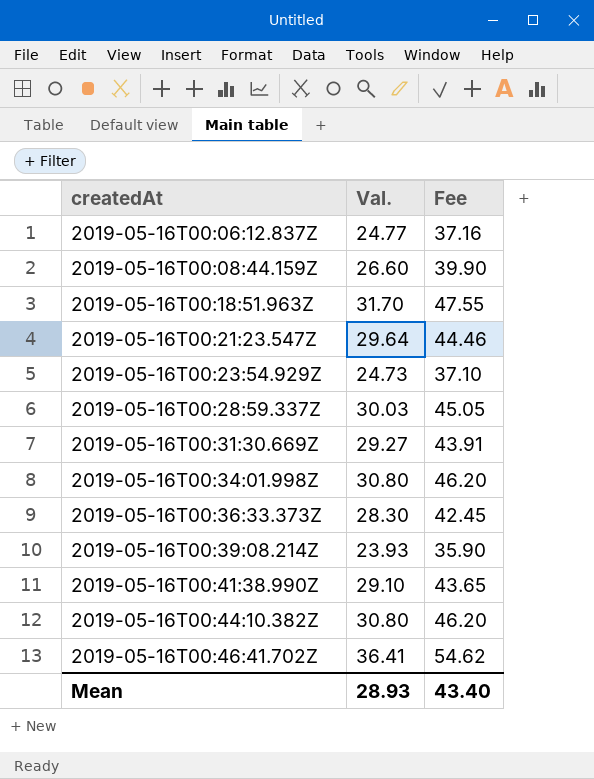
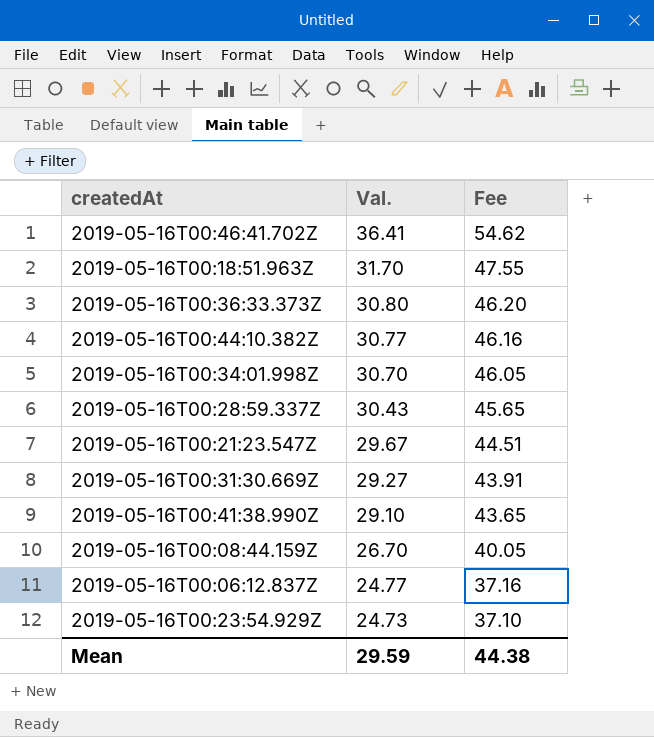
row order: createdAt ascending -> Val. descending
row 2019-05-16T00:39:08.214Z: 23.93 | 35.90 -> none
2019-05-16T00:36:33.373Z | Val.: 28.30 -> 30.80
2019-05-16T00:36:33.373Z | Fee: 42.45 -> 46.20
2019-05-16T00:44:10.382Z | Val.: 30.80 -> 30.77
2019-05-16T00:44:10.382Z | Fee: 46.20 -> 46.16
2019-05-16T00:34:01.998Z | Val.: 30.80 -> 30.70
2019-05-16T00:34:01.998Z | Fee: 46.20 -> 46.05
2019-05-16T00:28:59.337Z | Val.: 30.03 -> 30.43
2019-05-16T00:28:59.337Z | Fee: 45.05 -> 45.65
2019-05-16T00:21:23.547Z | Val.: 29.64 -> 29.67
2019-05-16T00:21:23.547Z | Fee: 44.46 -> 44.51
2019-05-16T00:08:44.159Z | Val.: 26.60 -> 26.70
2019-05-16T00:08:44.159Z | Fee: 39.90 -> 40.05
Mean | Val.: 28.93 -> 29.59
Mean | Fee: 43.40 -> 44.38

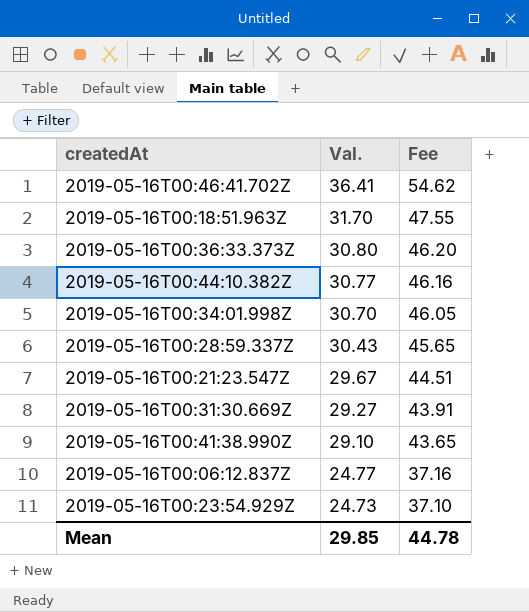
row 2019-05-16T00:08:44.159Z: 26.70 | 40.05 -> none
Mean | Val.: 29.59 -> 29.85
Mean | Fee: 44.38 -> 44.78

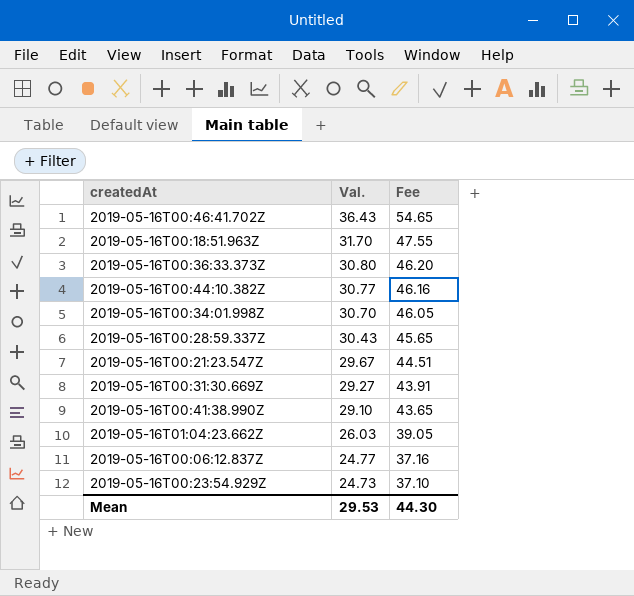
2019-05-16T00:46:41.702Z | Val.: 36.41 -> 36.43
2019-05-16T00:46:41.702Z | Fee: 54.62 -> 54.65
row 2019-05-16T01:04:23.662Z: none -> 26.03 | 39.05
Mean | Val.: 29.85 -> 29.53
Mean | Fee: 44.78 -> 44.30

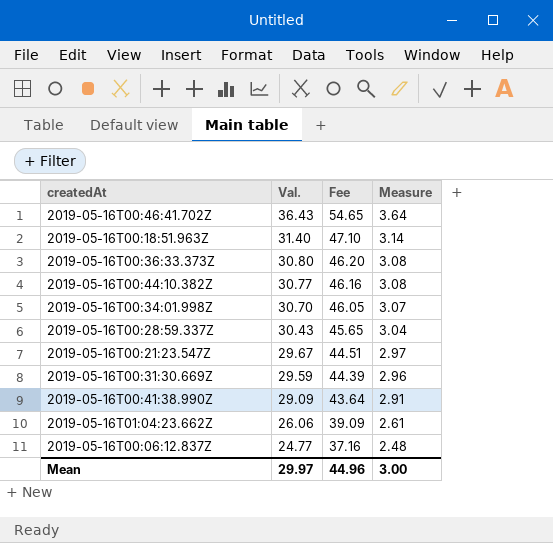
column Measure | formula: none -> [Val.] * 0.1
row 2019-05-16T00:23:54.929Z: 24.73 | 37.10 -> none
2019-05-16T00:18:51.963Z | Val.: 31.70 -> 31.40
2019-05-16T00:18:51.963Z | Fee: 47.55 -> 47.10
2019-05-16T00:31:30.669Z | Val.: 29.27 -> 29.59
2019-05-16T00:31:30.669Z | Fee: 43.91 -> 44.39
2019-05-16T00:41:38.990Z | Val.: 29.10 -> 29.09
2019-05-16T00:41:38.990Z | Fee: 43.65 -> 43.64
2019-05-16T01:04:23.662Z | Val.: 26.03 -> 26.06
2019-05-16T01:04:23.662Z | Fee: 39.05 -> 39.09
Mean | Val.: 29.53 -> 29.97
Mean | Fee: 44.30 -> 44.96

